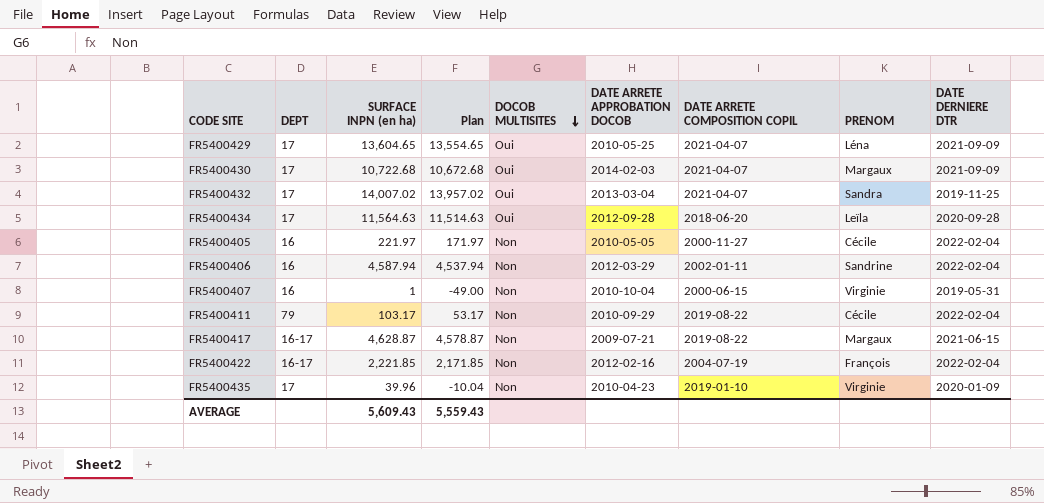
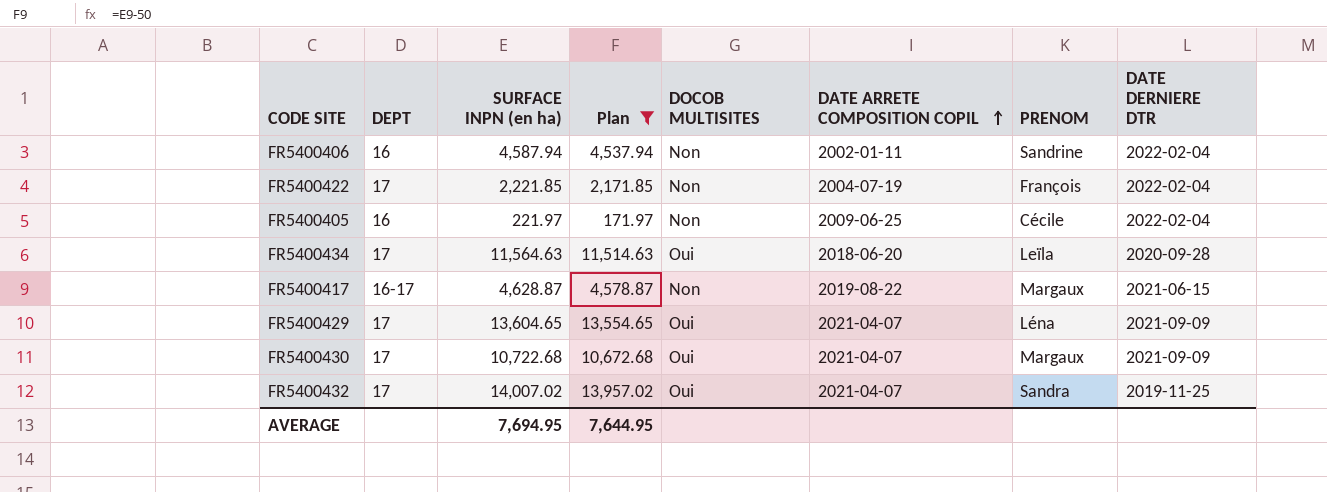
filter: none -> Plan >= 171.97
row order: DOCOB MULTISITES descending -> DATE ARRETE COMPOSITION COPIL ascending
column DATE ARRETE APPROBATION DOCOB | position: 6 -> none
FR5400422 | DEPT: 16-17 -> 17
FR5400405 | DATE ARRETE COMPOSITION COPIL: 2000-11-27 -> 2009-06-25
AVERAGE | SURFACE INPN (en ha): 5,609.43 -> 7,694.95
AVERAGE | Plan: 5,559.43 -> 7,644.95

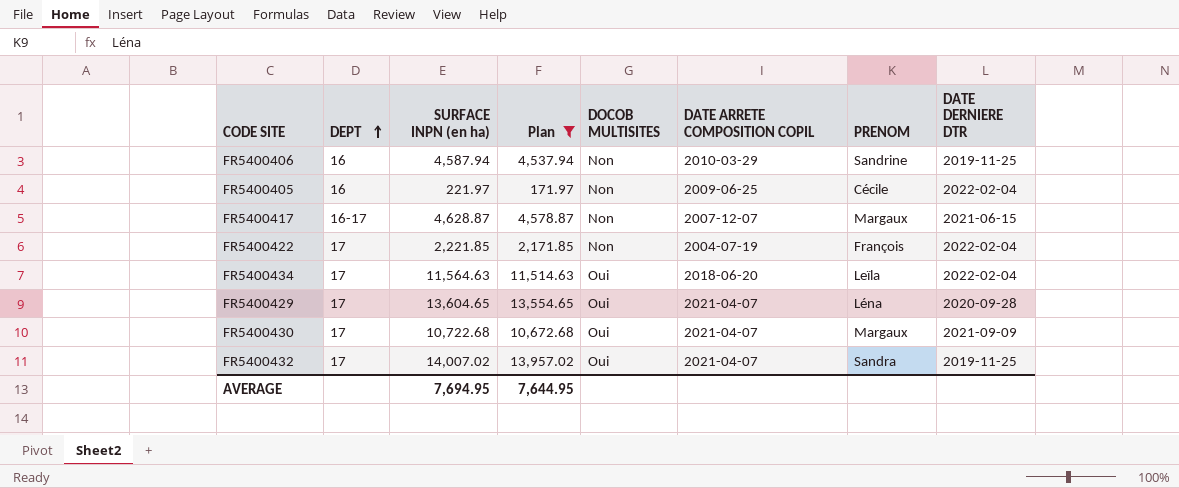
row order: DATE ARRETE COMPOSITION COPIL ascending -> DEPT ascending
FR5400406 | DATE ARRETE COMPOSITION COPIL: 2002-01-11 -> 2010-03-29
FR5400406 | DATE DERNIERE DTR: 2022-02-04 -> 2019-11-25
FR5400417 | DATE ARRETE COMPOSITION COPIL: 2019-08-22 -> 2007-12-07
FR5400434 | DATE DERNIERE DTR: 2020-09-28 -> 2022-02-04
FR5400429 | DATE DERNIERE DTR: 2021-09-09 -> 2020-09-28

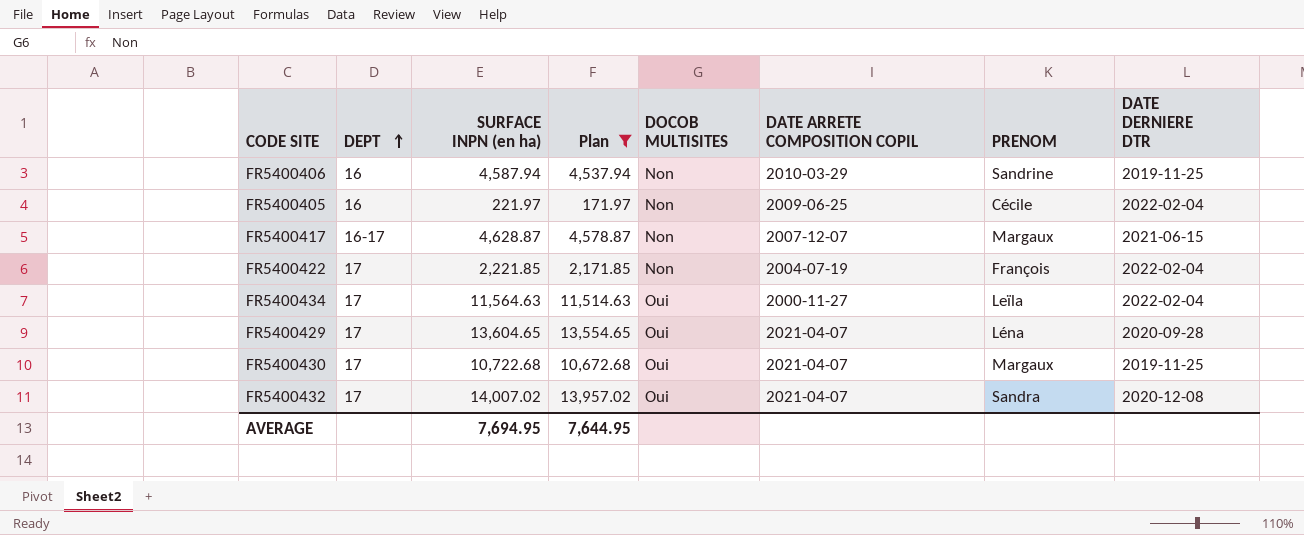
FR5400434 | DATE ARRETE COMPOSITION COPIL: 2018-06-20 -> 2000-11-27
FR5400430 | DATE DERNIERE DTR: 2021-09-09 -> 2019-11-25
FR5400432 | DATE DERNIERE DTR: 2019-11-25 -> 2020-12-08

